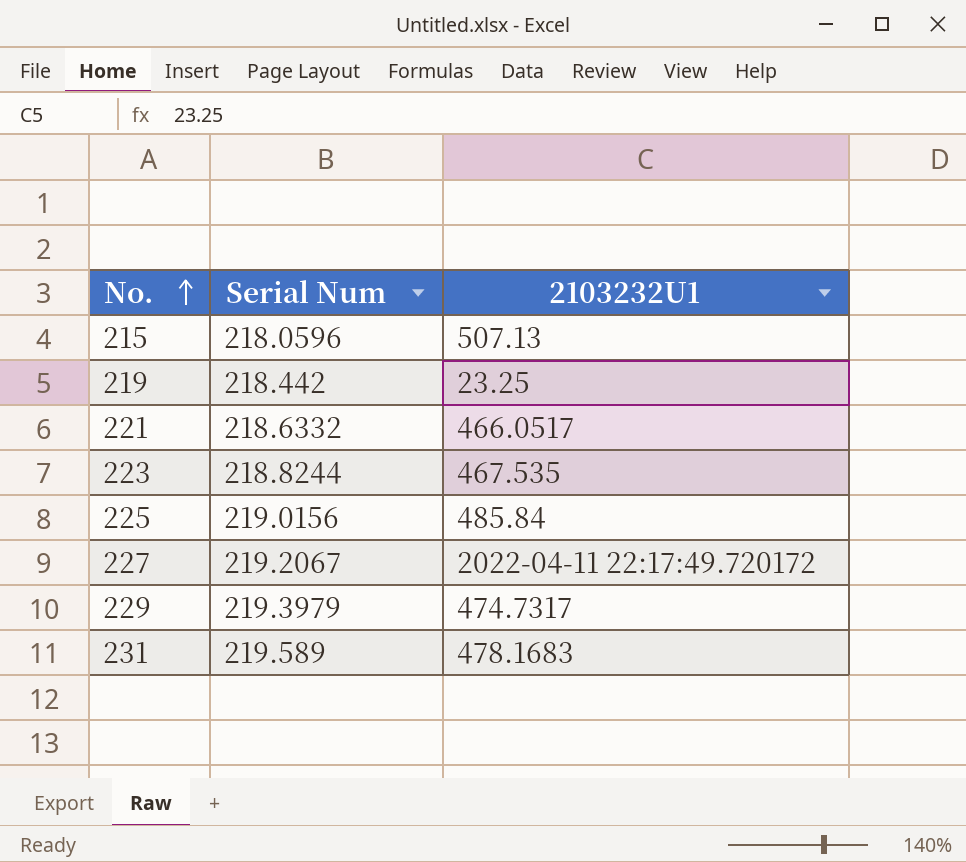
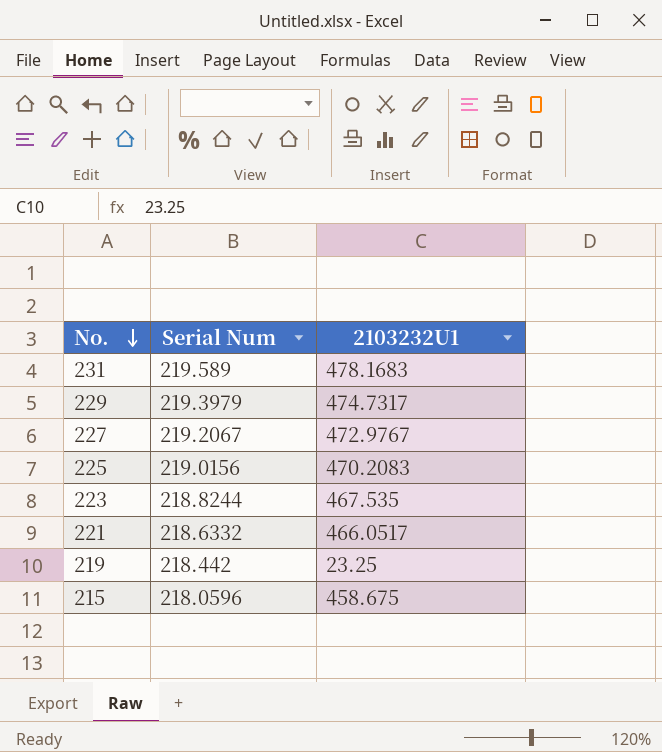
row order: No. ascending -> No. descending
227 | 2103232U1: 2022-04-11 22:17:49.720172 -> 472.9767
225 | 2103232U1: 485.84 -> 470.2083
215 | 2103232U1: 507.13 -> 458.675

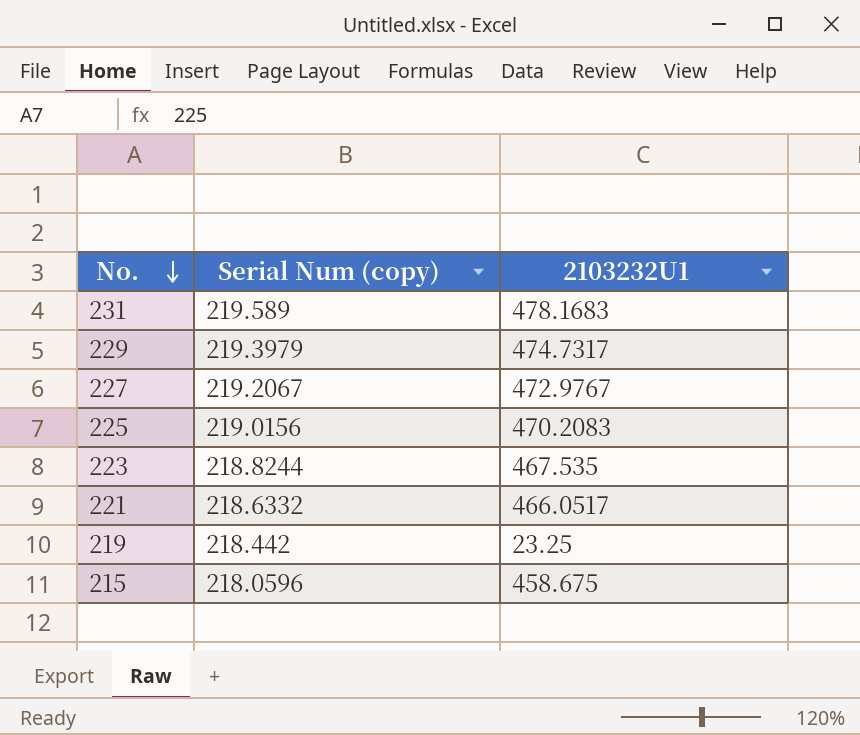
column name: Serial Num -> Serial Num (copy)

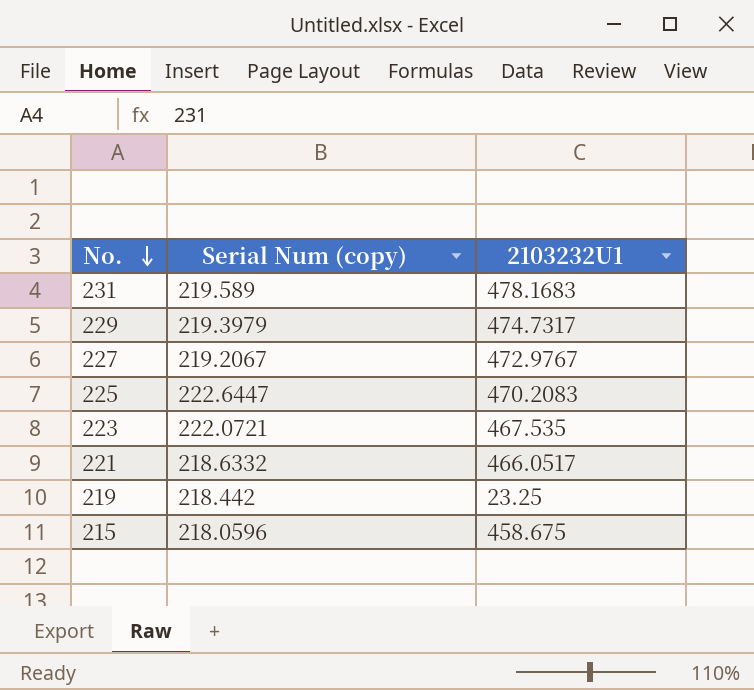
225 | Serial Num (copy): 219.0156 -> 222.6447
223 | Serial Num (copy): 218.8244 -> 222.0721

